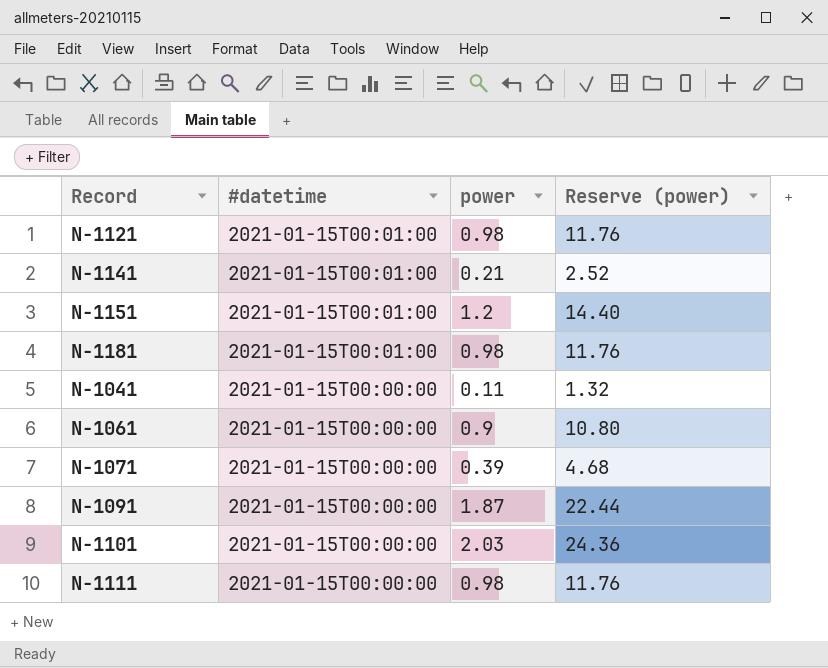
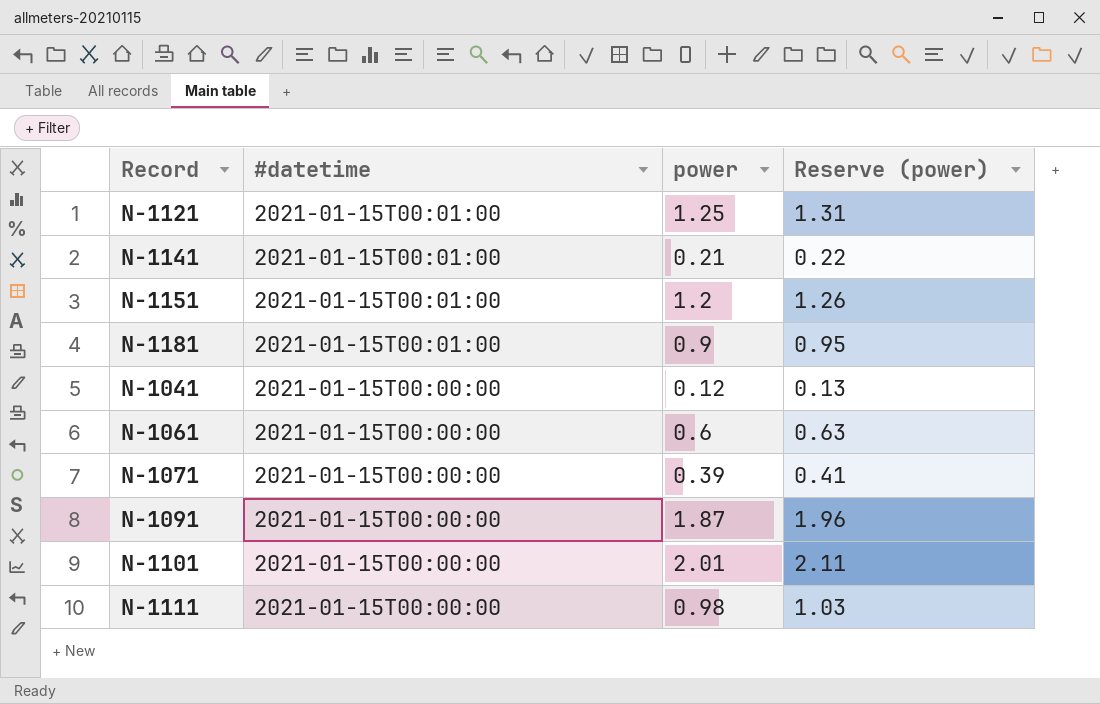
column Reserve (power) | formula: [power] * 12 -> [power] * 1.05
N-1121 | power: 0.98 -> 1.25
N-1181 | power: 0.98 -> 0.9
N-1041 | power: 0.11 -> 0.12
N-1061 | power: 0.9 -> 0.6
N-1101 | power: 2.03 -> 2.01

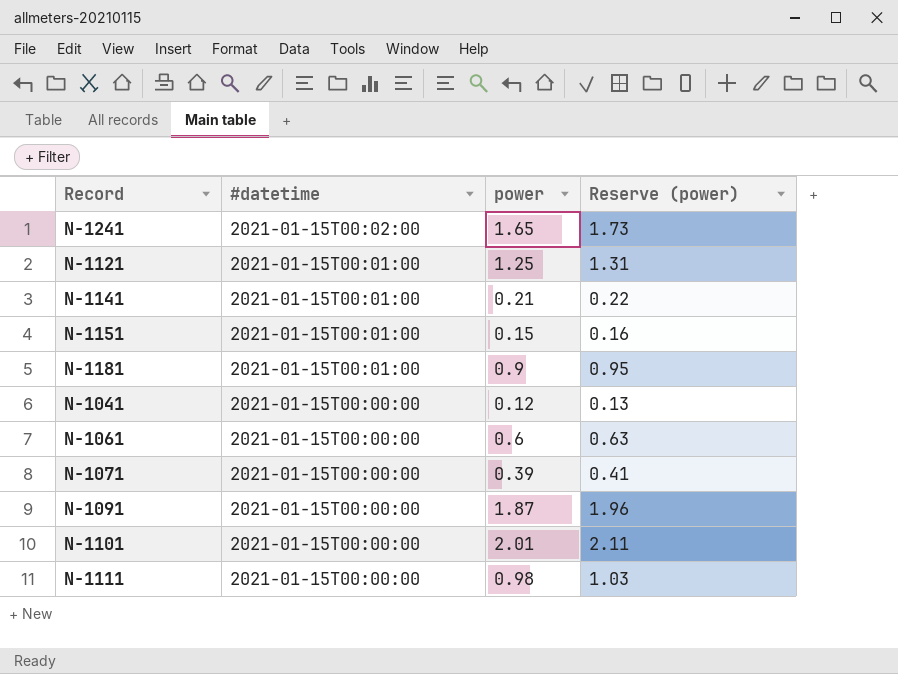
row N-1241: none -> 2021-01-15T00:02:00 | 1.65 | 1.73
N-1151 | power: 1.2 -> 0.15
N-1151 | Reserve (power): 1.26 -> 0.16

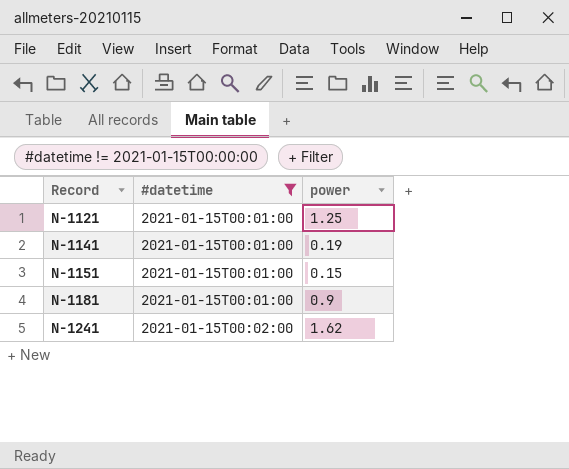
filter: none -> #datetime != 2021-01-15T00:00:00
row order: #datetime descending -> Record ascending
column Reserve (power) | formula: [power] * 1.05 -> none
N-1141 | power: 0.21 -> 0.19
N-1241 | power: 1.65 -> 1.62

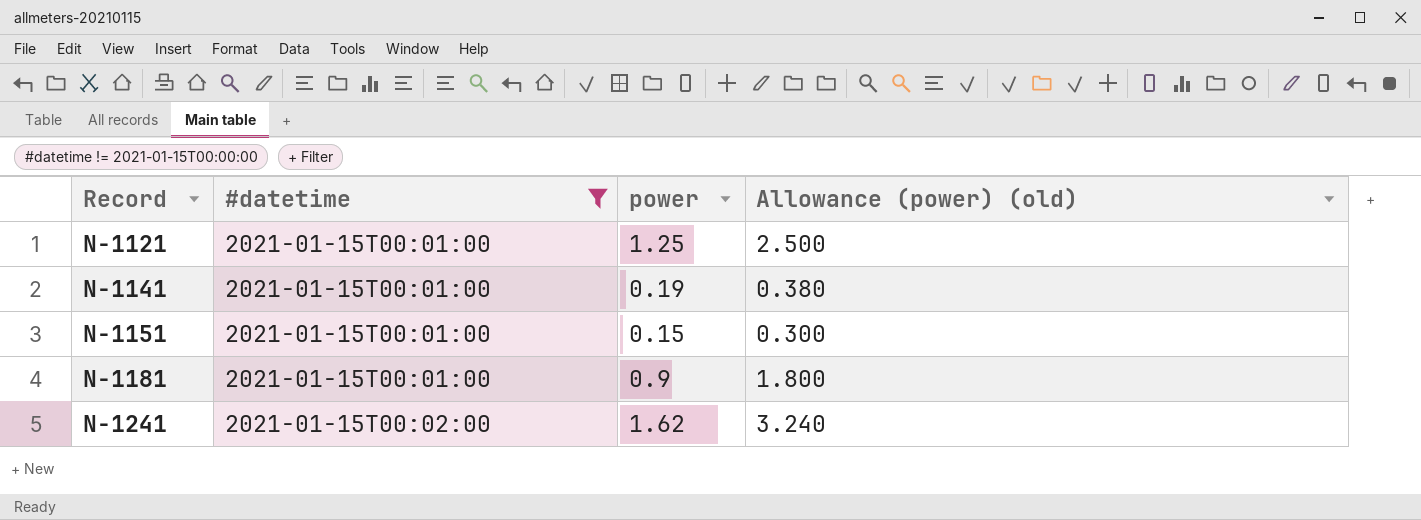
column Allowance (power) (old) | formula: none -> [power] * 2

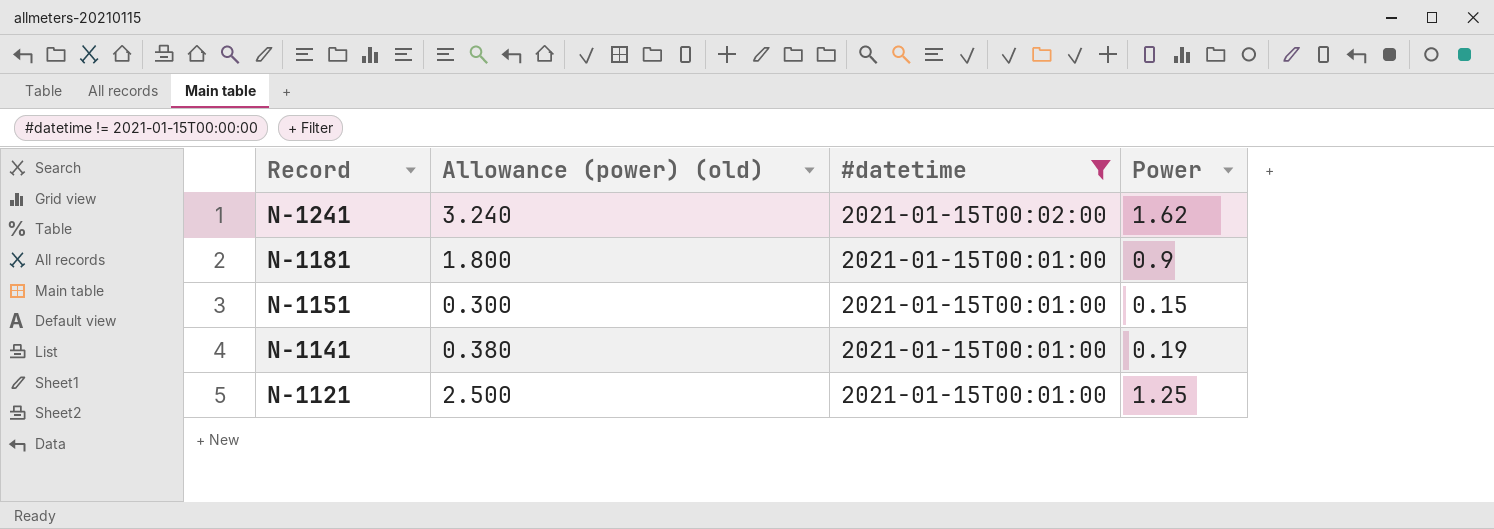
row order: Record ascending -> Record descending
column Allowance (power) (old) | position: 4 -> 2
column name: power -> Power

